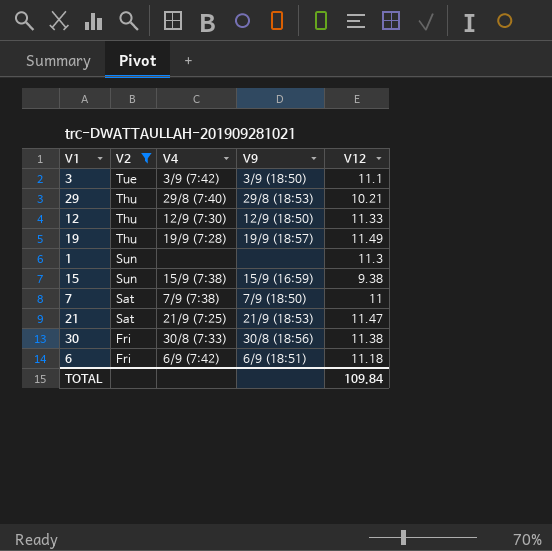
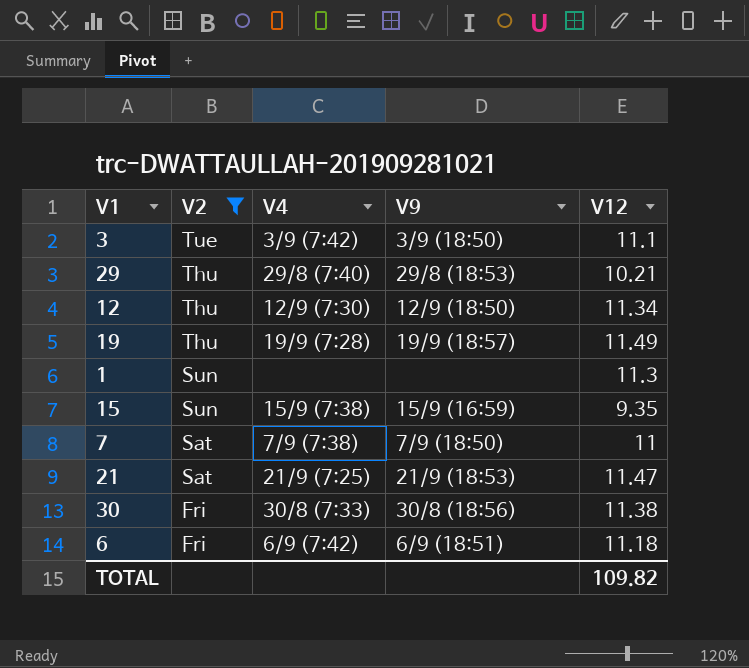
12 | V12: 11.33 -> 11.34
15 | V12: 9.38 -> 9.35
TOTAL | V12: 109.84 -> 109.82

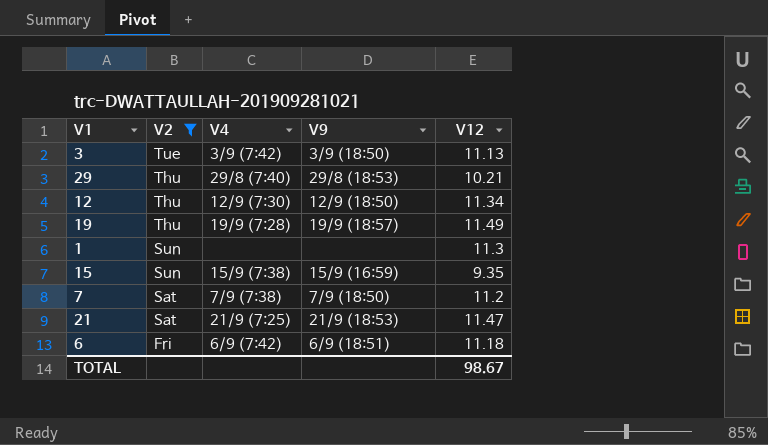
row 30: Fri | 30/8 (7:33) | 30/8 (18:56) | 11.38 -> none
3 | V12: 11.1 -> 11.13
7 | V12: 11 -> 11.2
TOTAL | V12: 109.82 -> 98.67

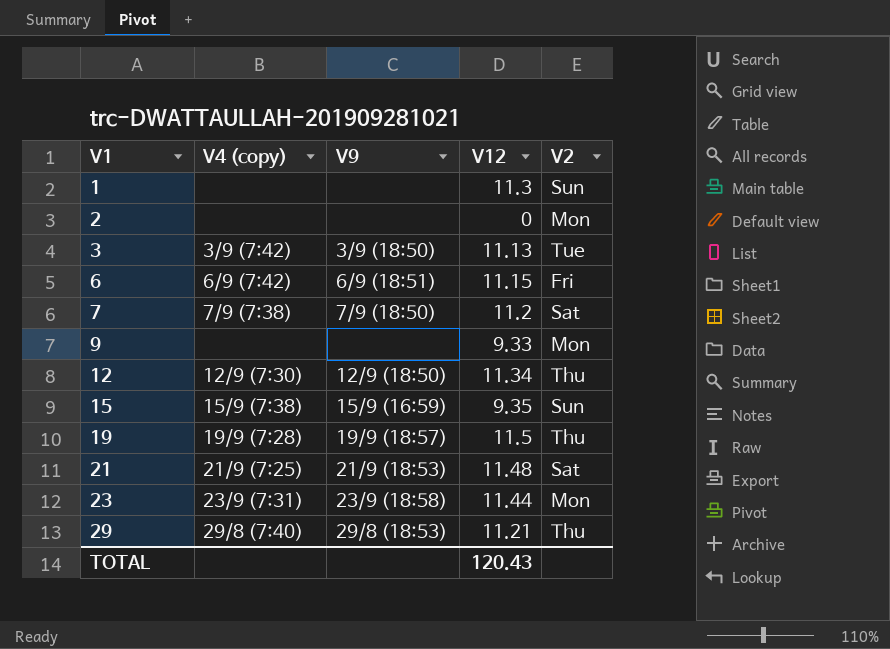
filter: V2 != Mon -> none
row order: V2 descending -> V1 ascending
column name: V4 -> V4 (copy)
column V2 | position: 2 -> 5
6 | V12: 11.18 -> 11.15
19 | V12: 11.49 -> 11.5
21 | V12: 11.47 -> 11.48
29 | V12: 10.21 -> 11.21
TOTAL | V12: 98.67 -> 120.43

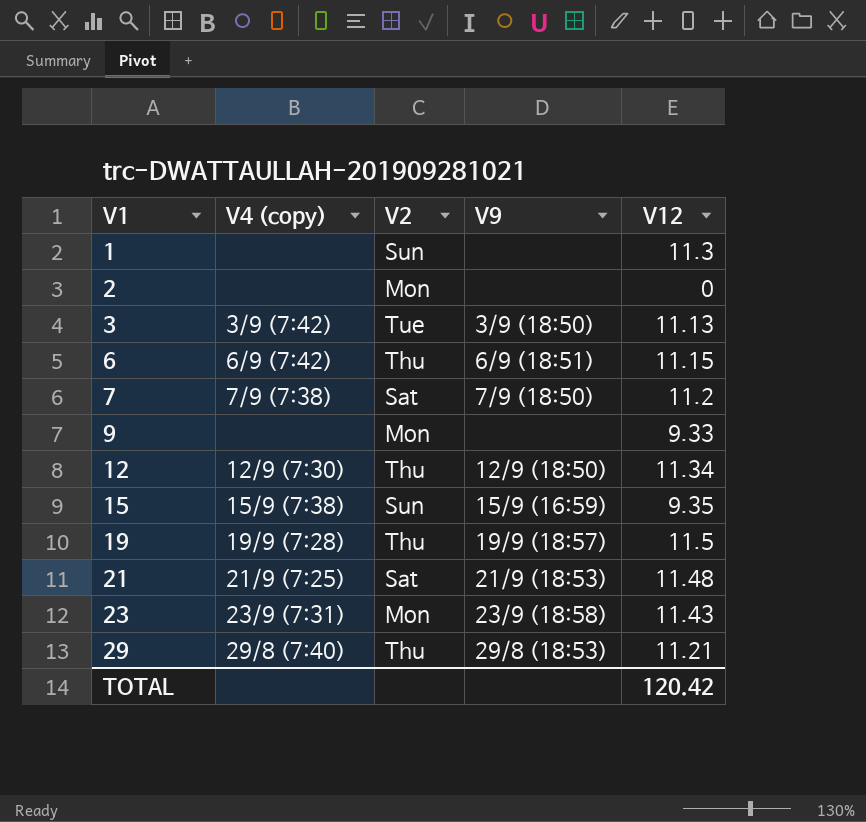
column V2 | position: 5 -> 3
6 | V2: Fri -> Thu
23 | V12: 11.44 -> 11.43
TOTAL | V12: 120.43 -> 120.42

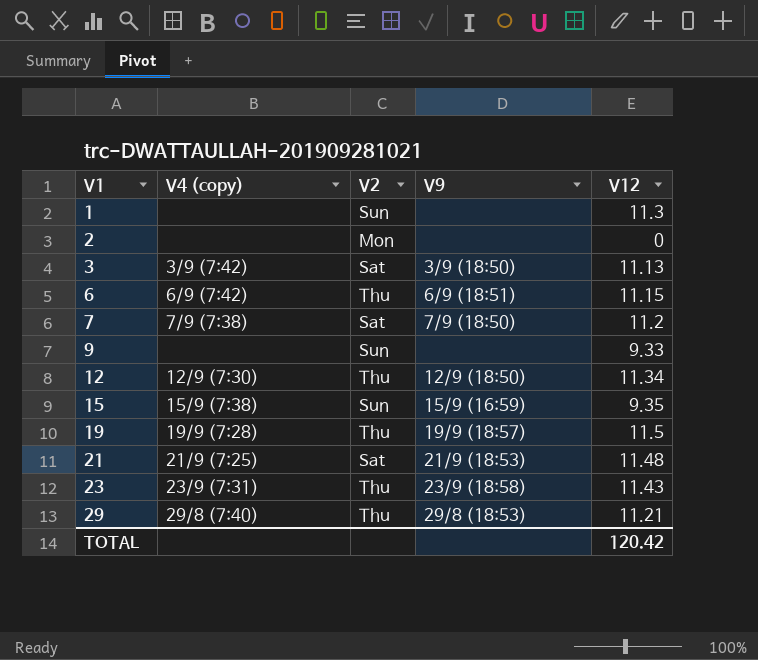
3 | V2: Tue -> Sat
9 | V2: Mon -> Sun
23 | V2: Mon -> Thu

